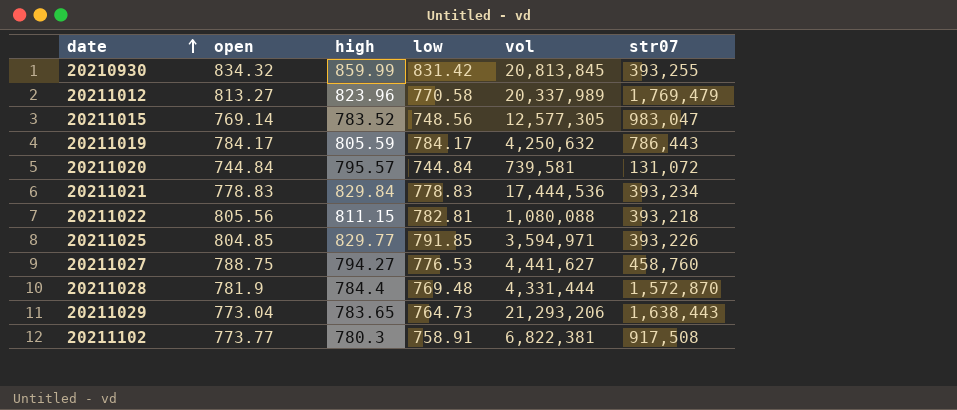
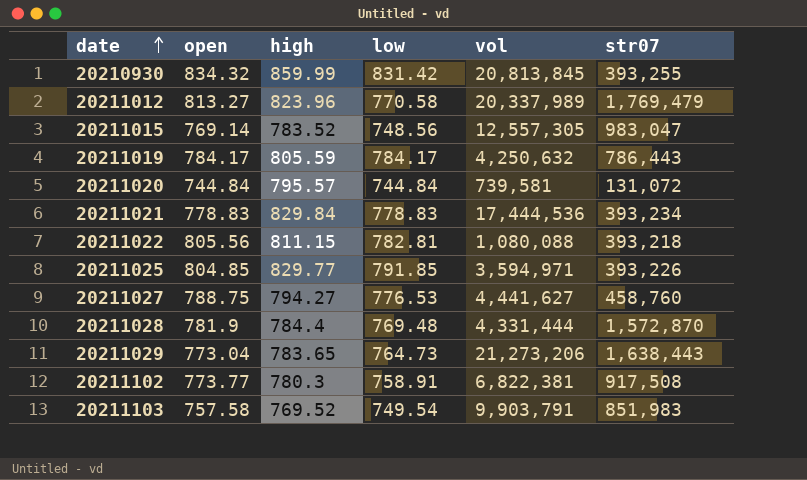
20211015 | vol: 12,577,305 -> 12,557,305
20211029 | vol: 21,293,206 -> 21,273,206
row 20211103: none -> 757.58 | 769.52 | 749.54 | 9,903,791 | 851,983

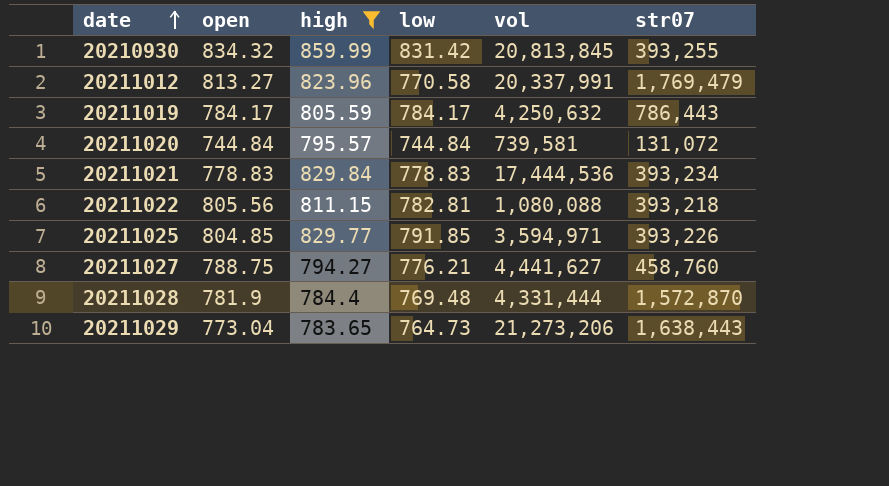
filter: none -> high >= 783.65
20211012 | vol: 20,337,989 -> 20,337,991
20211027 | low: 776.53 -> 776.21

